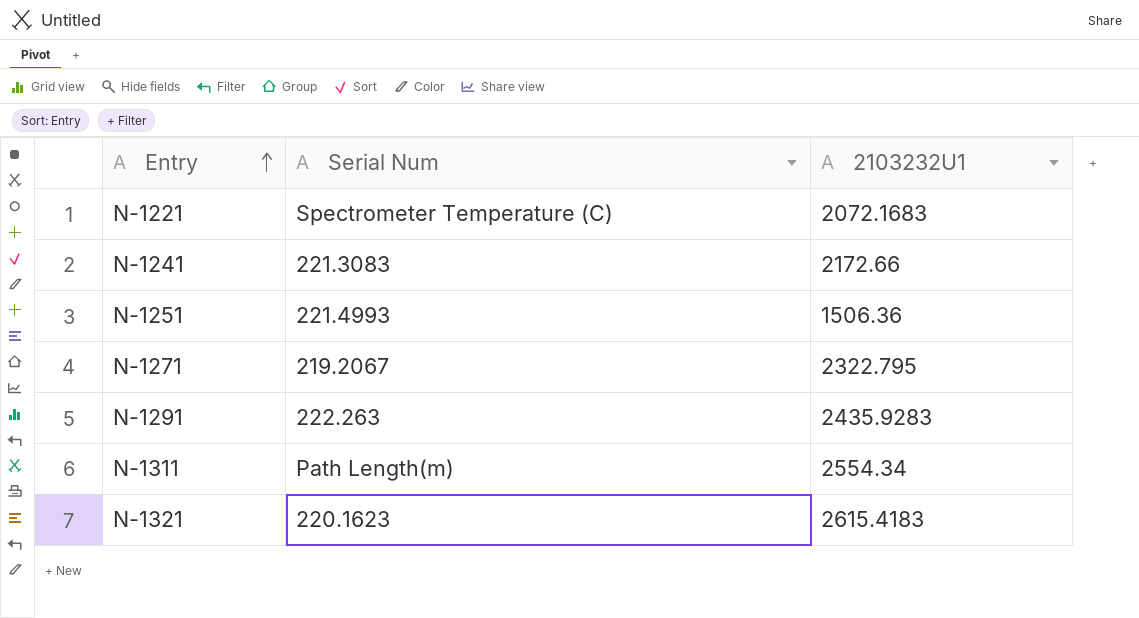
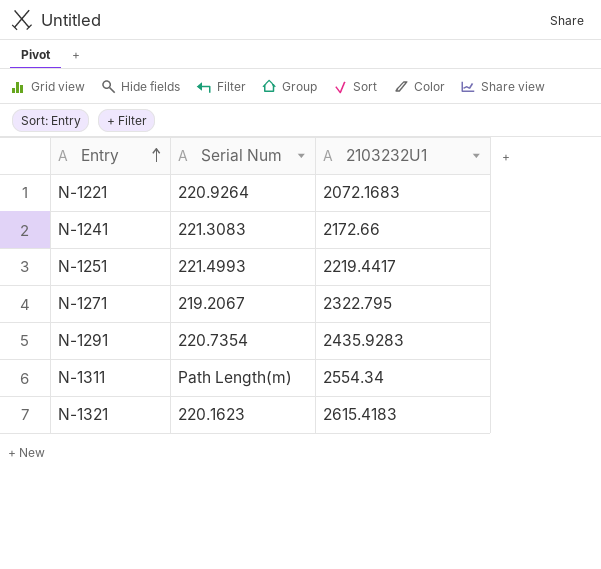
N-1221 | Serial Num: Spectrometer Temperature (C) -> 220.9264
N-1251 | 2103232U1: 1506.36 -> 2219.4417
N-1291 | Serial Num: 222.263 -> 220.7354

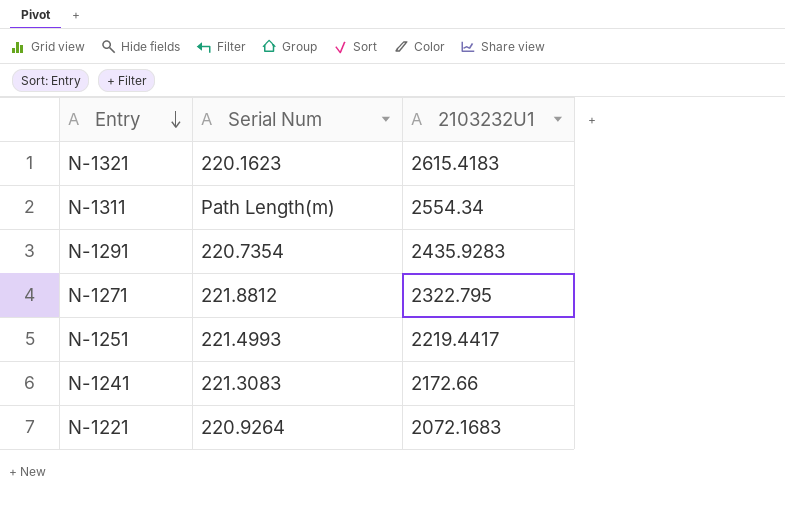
row order: Entry ascending -> Entry descending
N-1271 | Serial Num: 219.2067 -> 221.8812

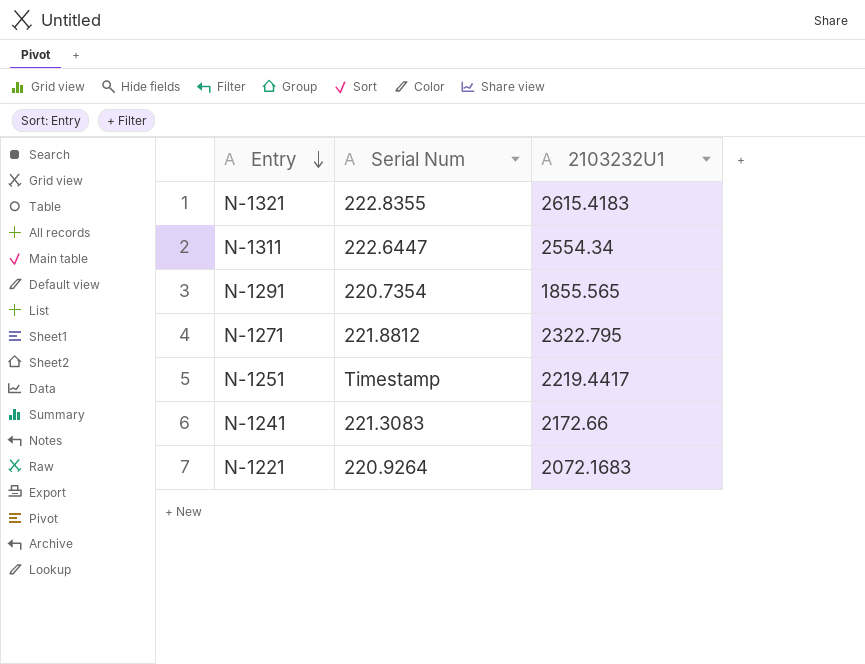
N-1321 | Serial Num: 220.1623 -> 222.8355
N-1311 | Serial Num: Path Length(m) -> 222.6447
N-1291 | 2103232U1: 2435.9283 -> 1855.565
N-1251 | Serial Num: 221.4993 -> Timestamp

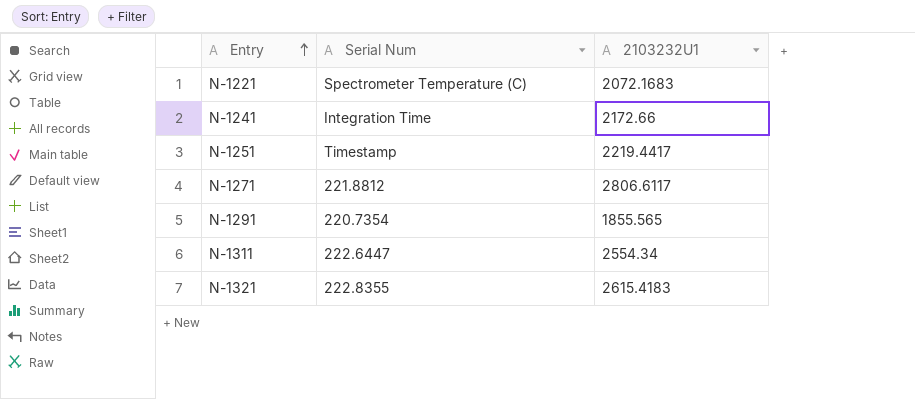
row order: Entry descending -> Entry ascending
N-1221 | Serial Num: 220.9264 -> Spectrometer Temperature (C)
N-1241 | Serial Num: 221.3083 -> Integration Time
N-1271 | 2103232U1: 2322.795 -> 2806.6117

